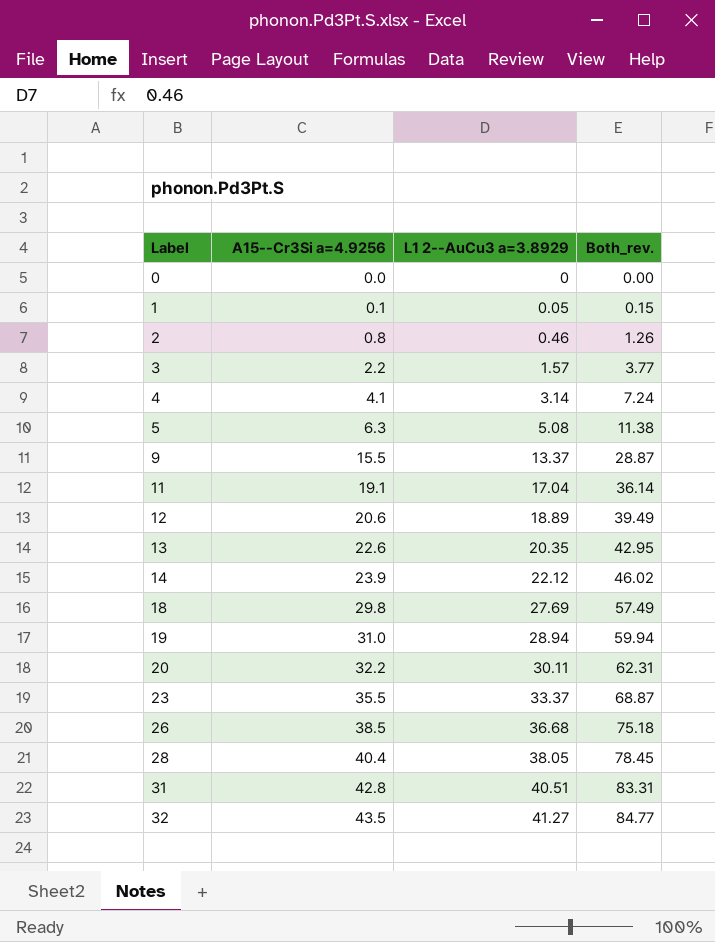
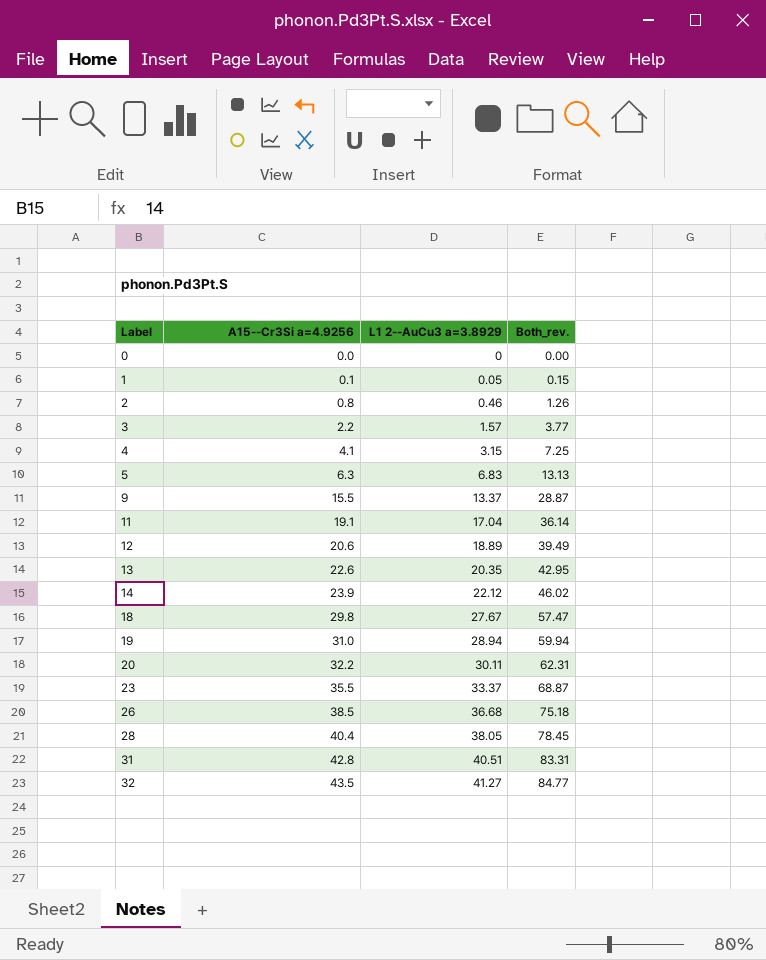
4 | L1 2--AuCu3 a=3.8929: 3.14 -> 3.15
4 | Both_rev.: 7.24 -> 7.25
5 | L1 2--AuCu3 a=3.8929: 5.08 -> 6.83
5 | Both_rev.: 11.38 -> 13.13
18 | L1 2--AuCu3 a=3.8929: 27.69 -> 27.67
18 | Both_rev.: 57.49 -> 57.47

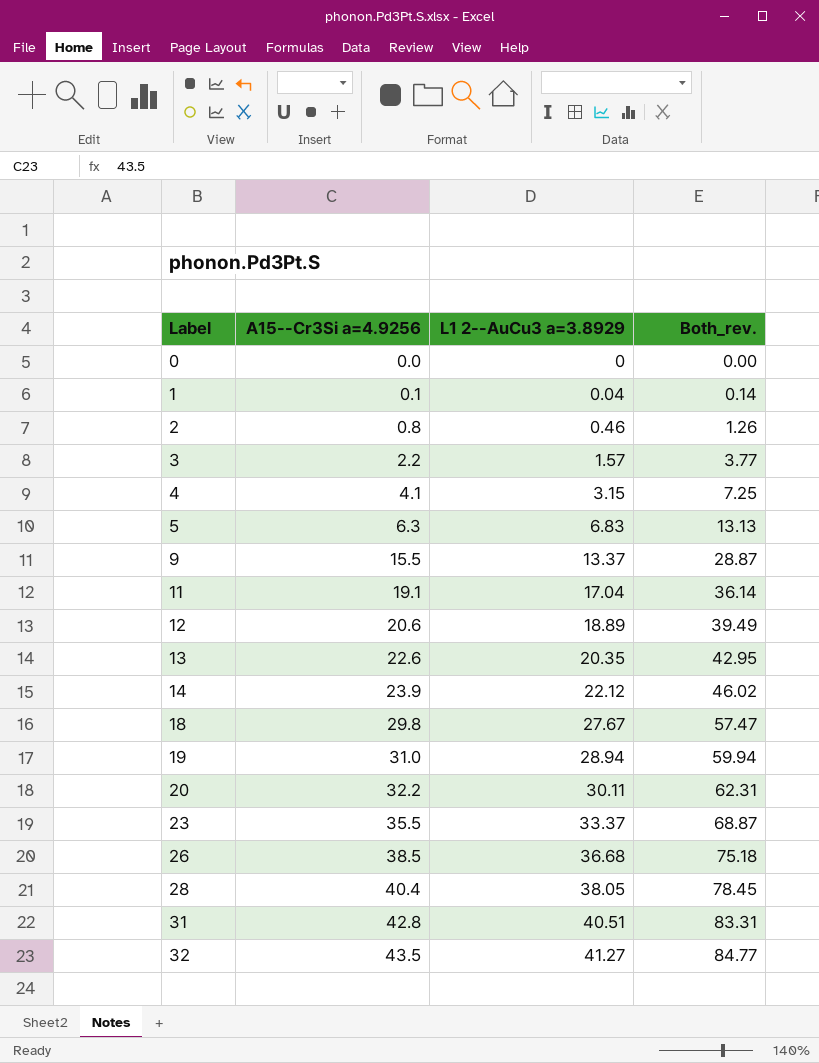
1 | L1 2--AuCu3 a=3.8929: 0.05 -> 0.04
1 | Both_rev.: 0.15 -> 0.14

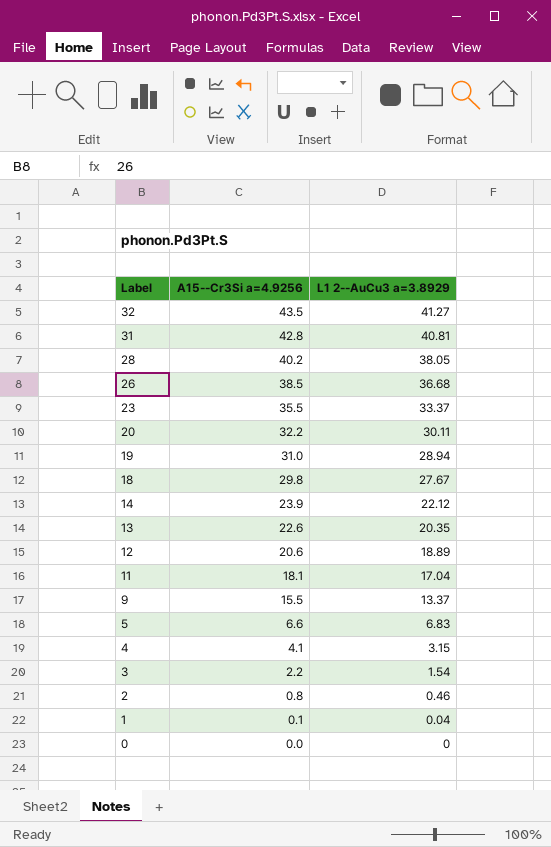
row order: Label ascending -> Label descending
column Both_rev. | formula: [A15--Cr3Si a=4.9256] + [L1 2--AuCu3 a=3.8929] -> none
31 | L1 2--AuCu3 a=3.8929: 40.51 -> 40.81
28 | A15--Cr3Si a=4.9256: 40.4 -> 40.2
11 | A15--Cr3Si a=4.9256: 19.1 -> 18.1
5 | A15--Cr3Si a=4.9256: 6.3 -> 6.6
3 | L1 2--AuCu3 a=3.8929: 1.57 -> 1.54

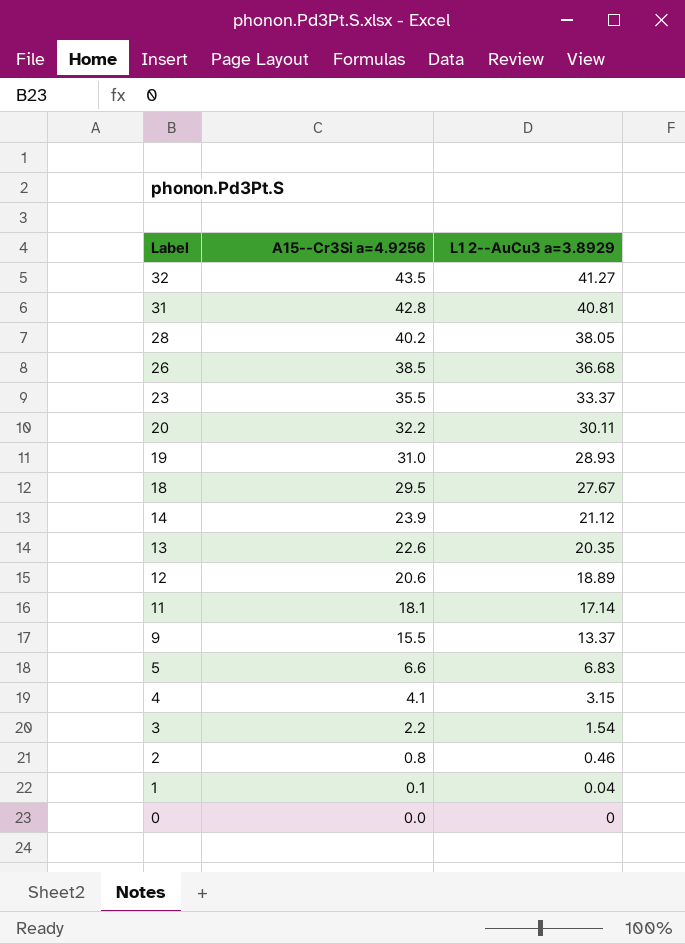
19 | L1 2--AuCu3 a=3.8929: 28.94 -> 28.93
18 | A15--Cr3Si a=4.9256: 29.8 -> 29.5
14 | L1 2--AuCu3 a=3.8929: 22.12 -> 21.12
11 | L1 2--AuCu3 a=3.8929: 17.04 -> 17.14

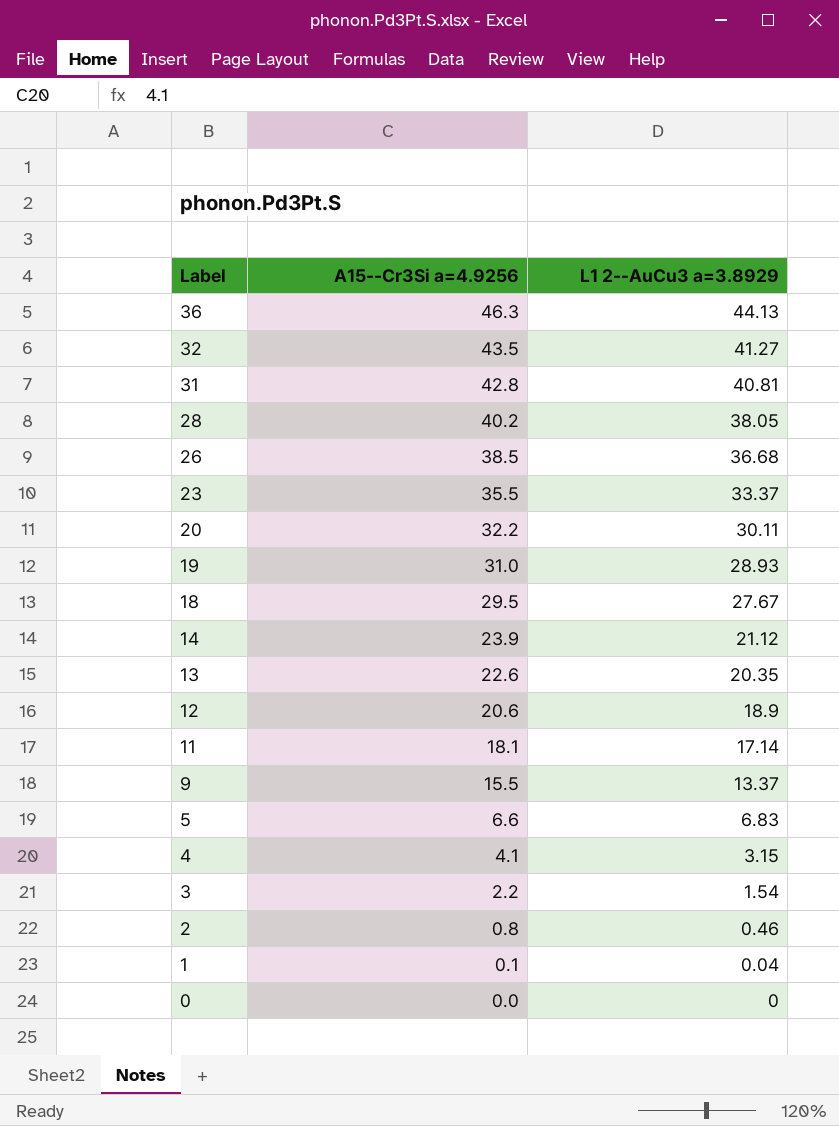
row 36: none -> 46.3 | 44.13
12 | L1 2--AuCu3 a=3.8929: 18.89 -> 18.9

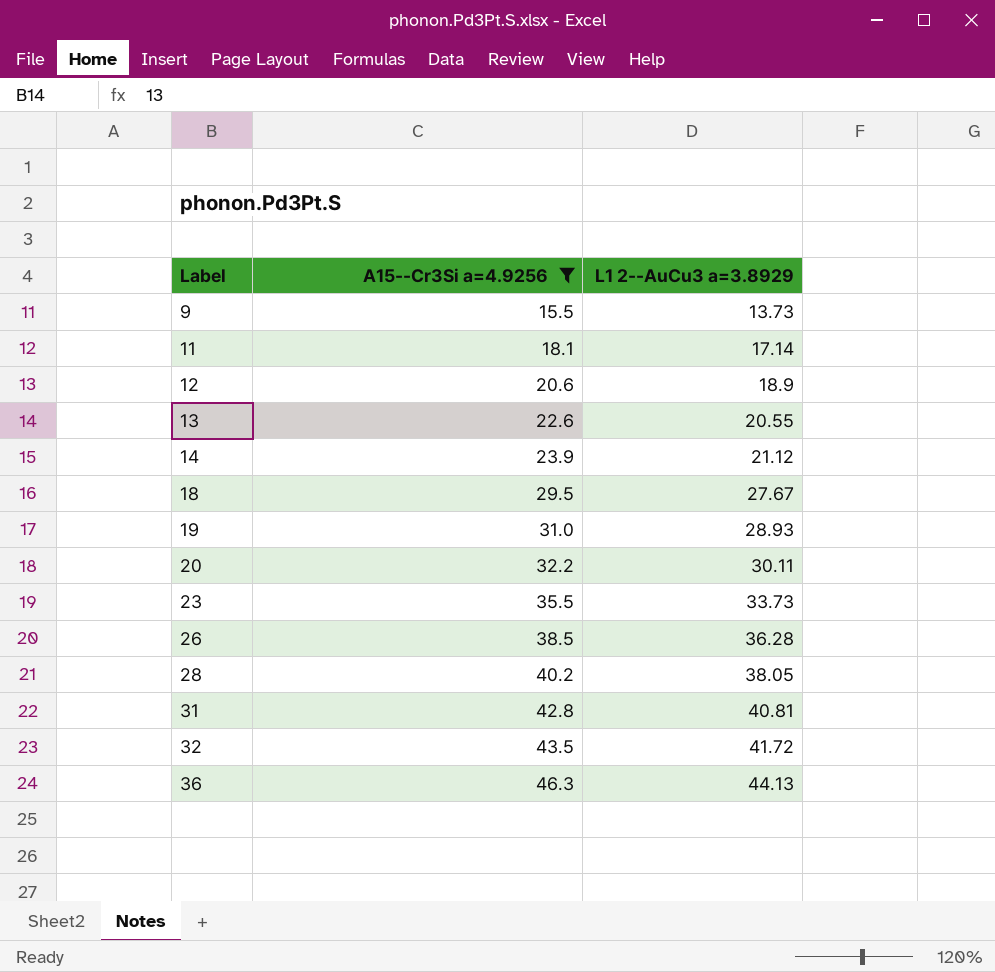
filter: none -> A15--Cr3Si a=4.9256 >= 15.5
row order: Label descending -> Label ascending
9 | L1 2--AuCu3 a=3.8929: 13.37 -> 13.73
13 | L1 2--AuCu3 a=3.8929: 20.35 -> 20.55
23 | L1 2--AuCu3 a=3.8929: 33.37 -> 33.73
26 | L1 2--AuCu3 a=3.8929: 36.68 -> 36.28
32 | L1 2--AuCu3 a=3.8929: 41.27 -> 41.72

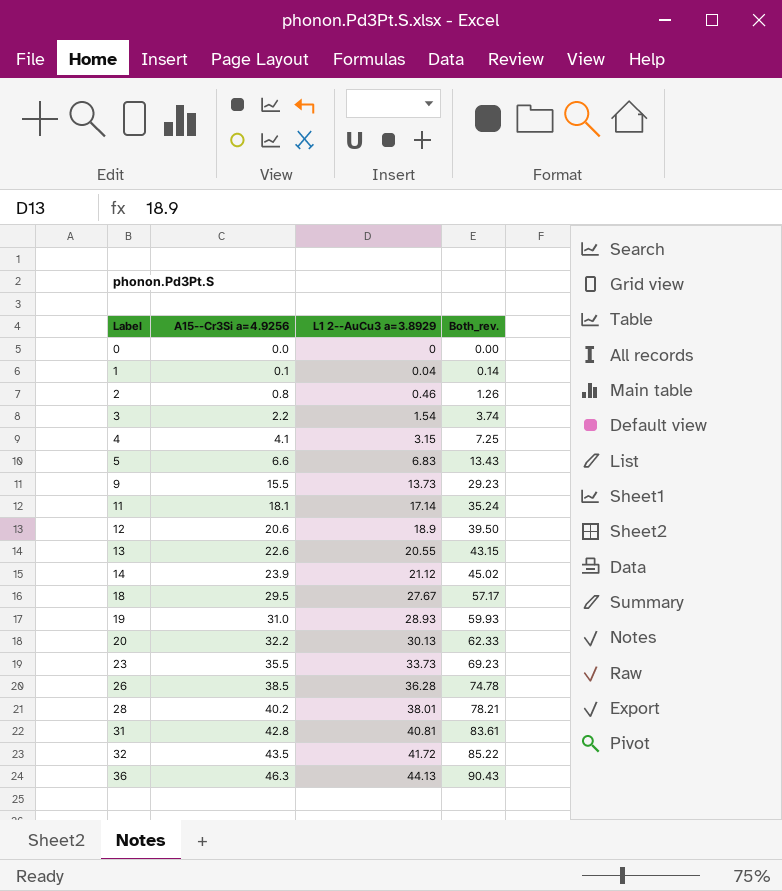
filter: A15--Cr3Si a=4.9256 >= 15.5 -> none
column Both_rev. | formula: none -> [A15--Cr3Si a=4.9256] + [L1 2--AuCu3 a=3.8929]
20 | L1 2--AuCu3 a=3.8929: 30.11 -> 30.13
28 | L1 2--AuCu3 a=3.8929: 38.05 -> 38.01

